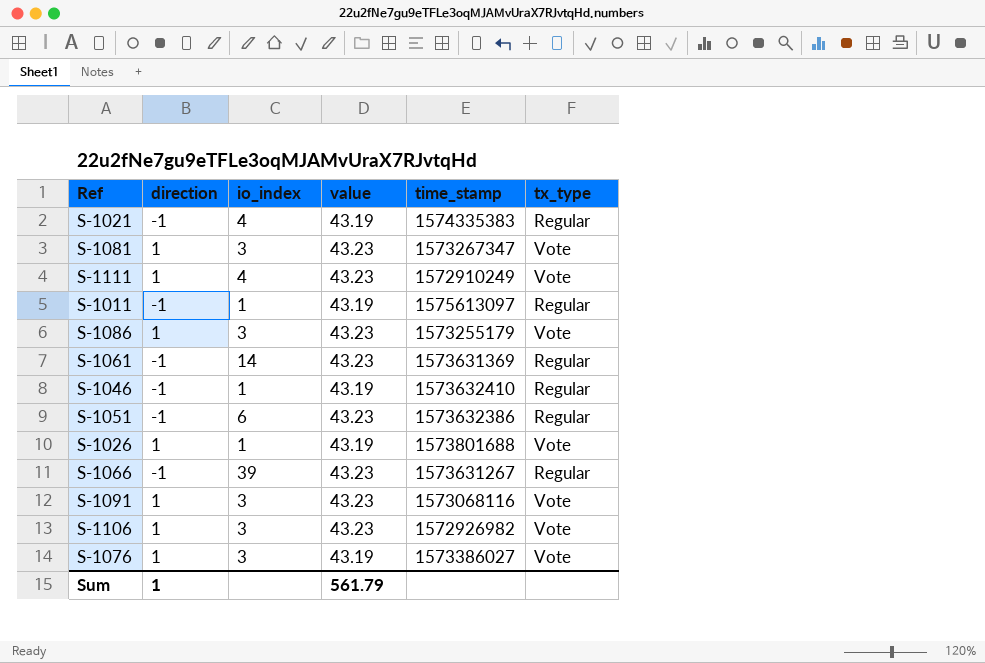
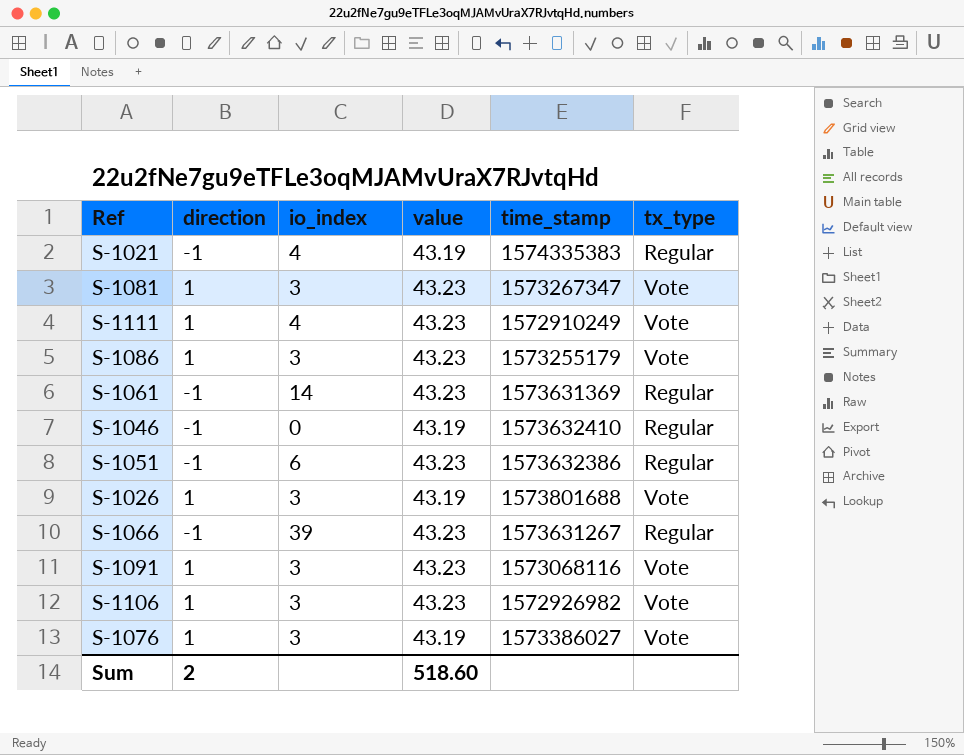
row S-1011: -1 | 1 | 43.19 | 1575613097 | Regular -> none
S-1046 | io_index: 1 -> 0
S-1026 | io_index: 1 -> 3
Sum | direction: 1 -> 2
Sum | value: 561.79 -> 518.60

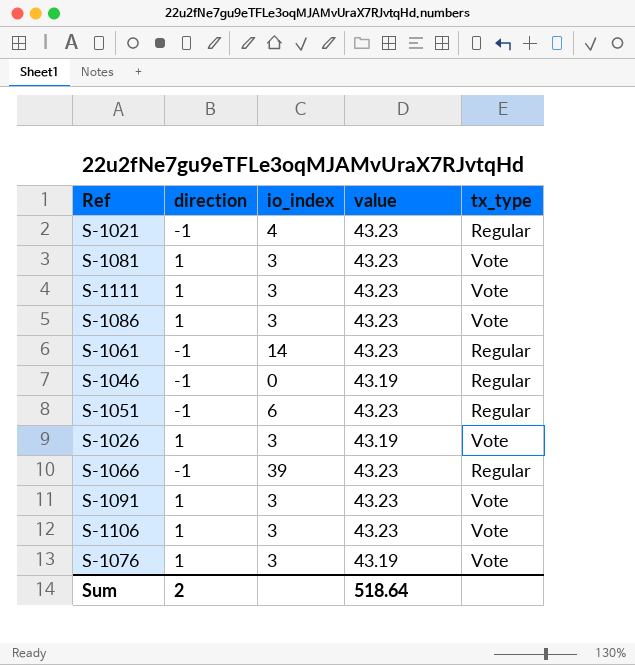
column time_stamp | position: 5 -> none
S-1021 | value: 43.19 -> 43.23
S-1111 | io_index: 4 -> 3
Sum | value: 518.60 -> 518.64

